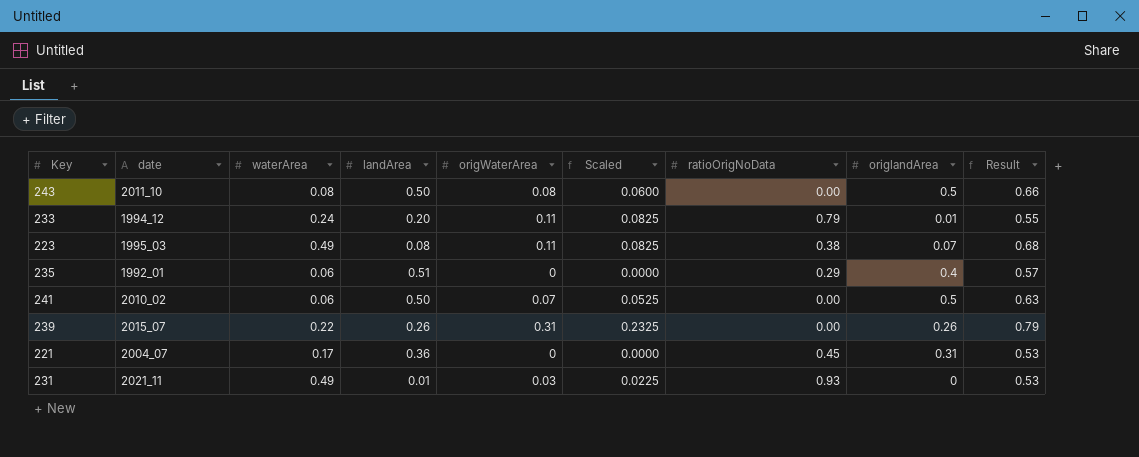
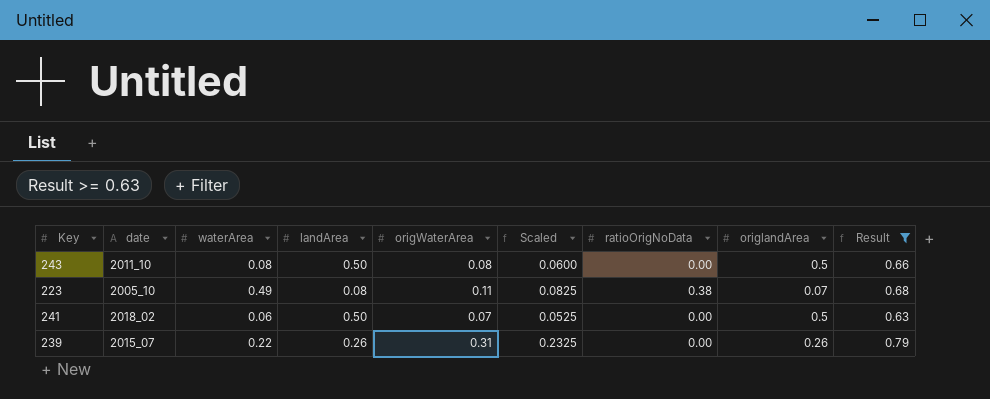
filter: none -> Result >= 0.63
223 | date: 1995_03 -> 2005_10
241 | date: 2010_02 -> 2018_02

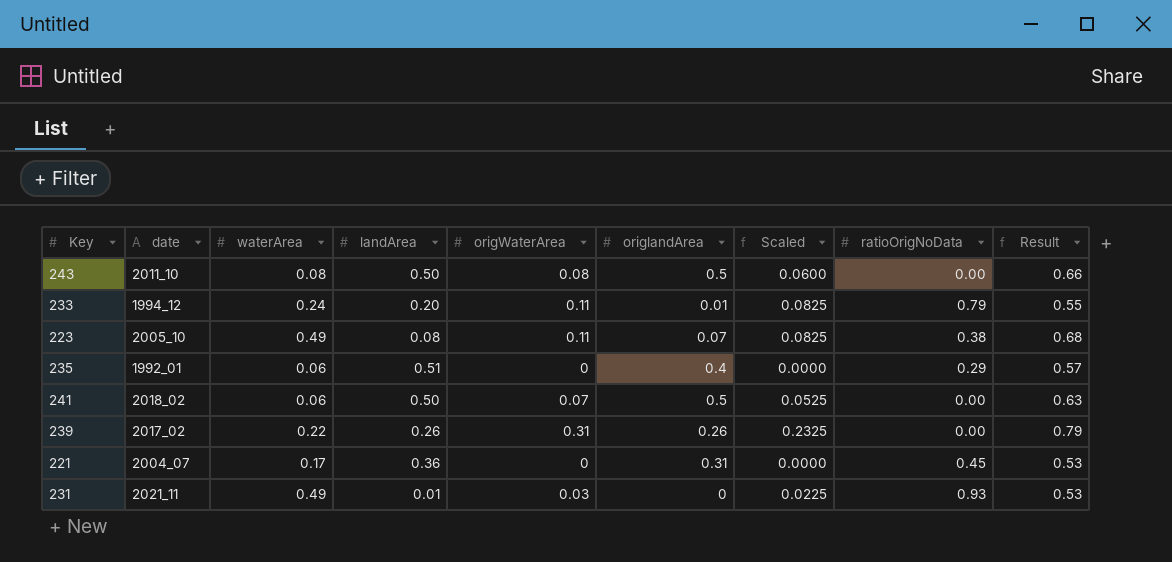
filter: Result >= 0.63 -> none
column origlandArea | position: 8 -> 6
239 | date: 2015_07 -> 2017_02

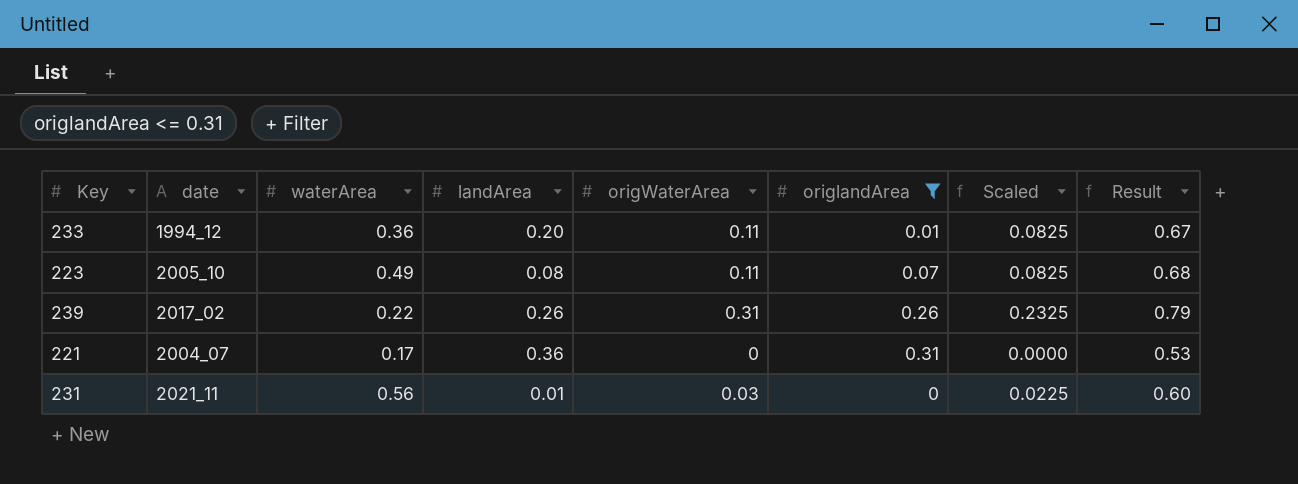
filter: none -> origlandArea <= 0.31
column ratioOrigNoData | position: 8 -> none
233 | waterArea: 0.24 -> 0.36
233 | Result: 0.55 -> 0.67
231 | waterArea: 0.49 -> 0.56
231 | Result: 0.53 -> 0.60

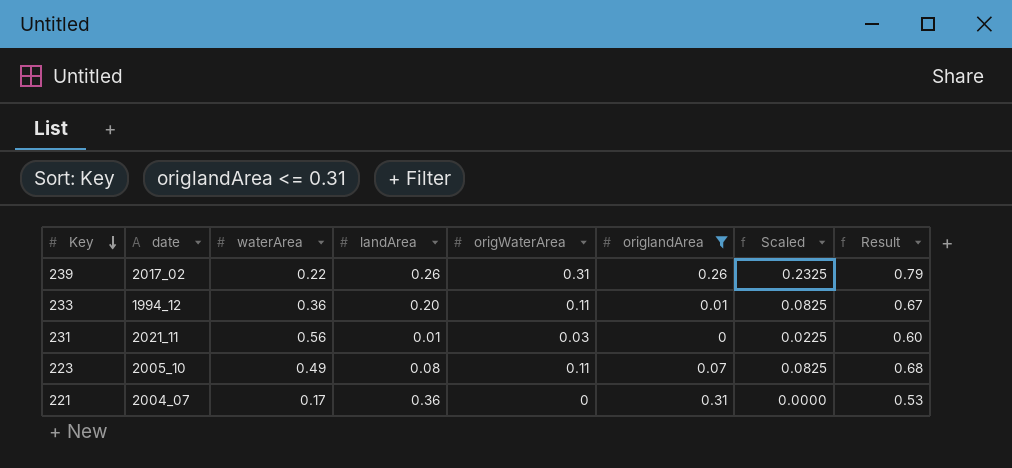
row order: none -> Key descending

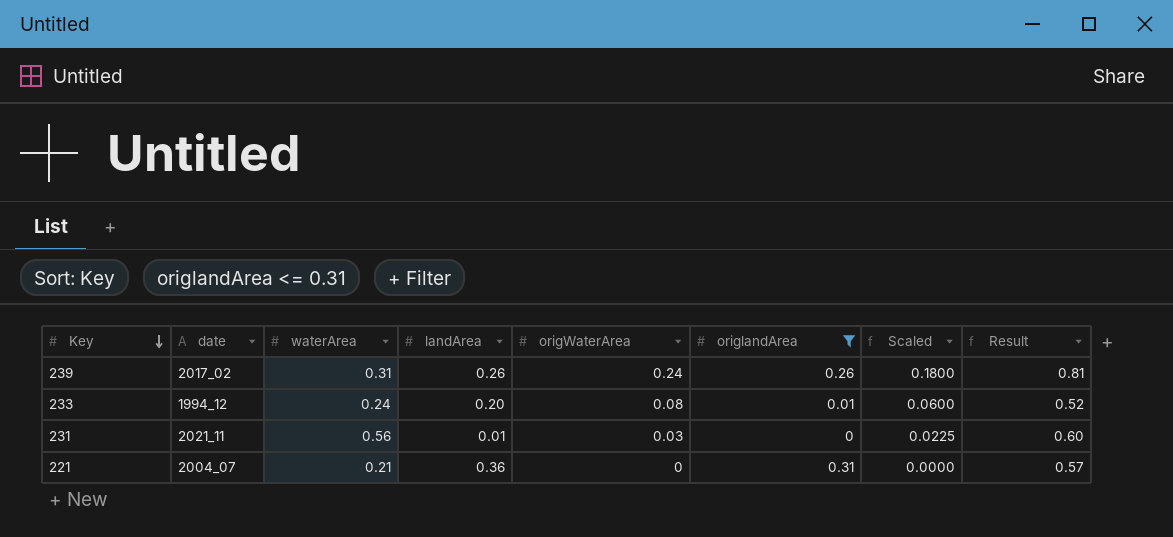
row 223: 2005_10 | 0.49 | 0.08 | 0.11 | 0.07 | 0.0825 | 0.68 -> none
239 | waterArea: 0.22 -> 0.31
239 | origWaterArea: 0.31 -> 0.24
239 | Scaled: 0.2325 -> 0.1800
239 | Result: 0.79 -> 0.81
233 | waterArea: 0.36 -> 0.24
233 | origWaterArea: 0.11 -> 0.08
233 | Scaled: 0.0825 -> 0.0600
233 | Result: 0.67 -> 0.52
221 | waterArea: 0.17 -> 0.21
221 | Result: 0.53 -> 0.57

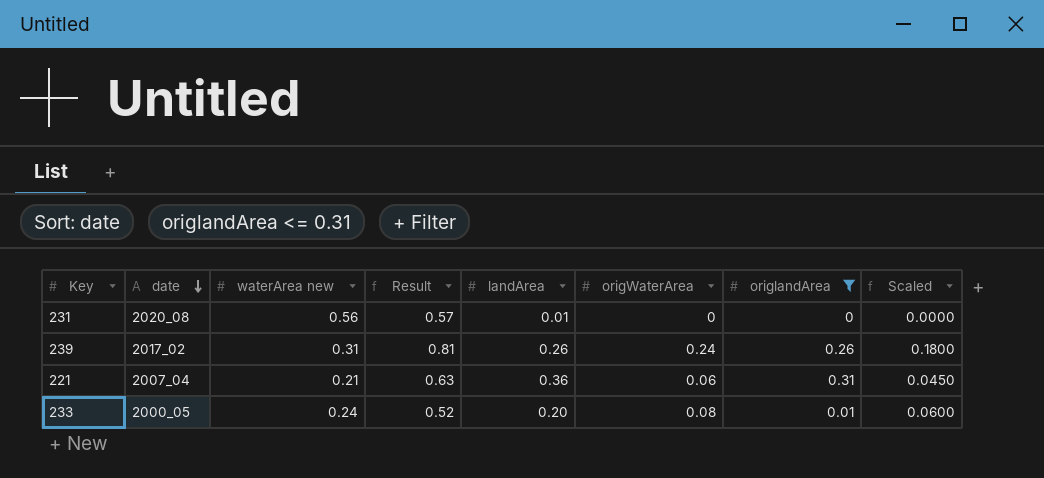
row order: Key descending -> date descending
column name: waterArea -> waterArea new
column Result | position: 8 -> 4
231 | date: 2021_11 -> 2020_08
231 | Result: 0.60 -> 0.57
231 | origWaterArea: 0.03 -> 0
231 | Scaled: 0.0225 -> 0.0000
221 | date: 2004_07 -> 2007_04
221 | Result: 0.57 -> 0.63
221 | origWaterArea: 0 -> 0.06
221 | Scaled: 0.0000 -> 0.0450
233 | date: 1994_12 -> 2000_05

